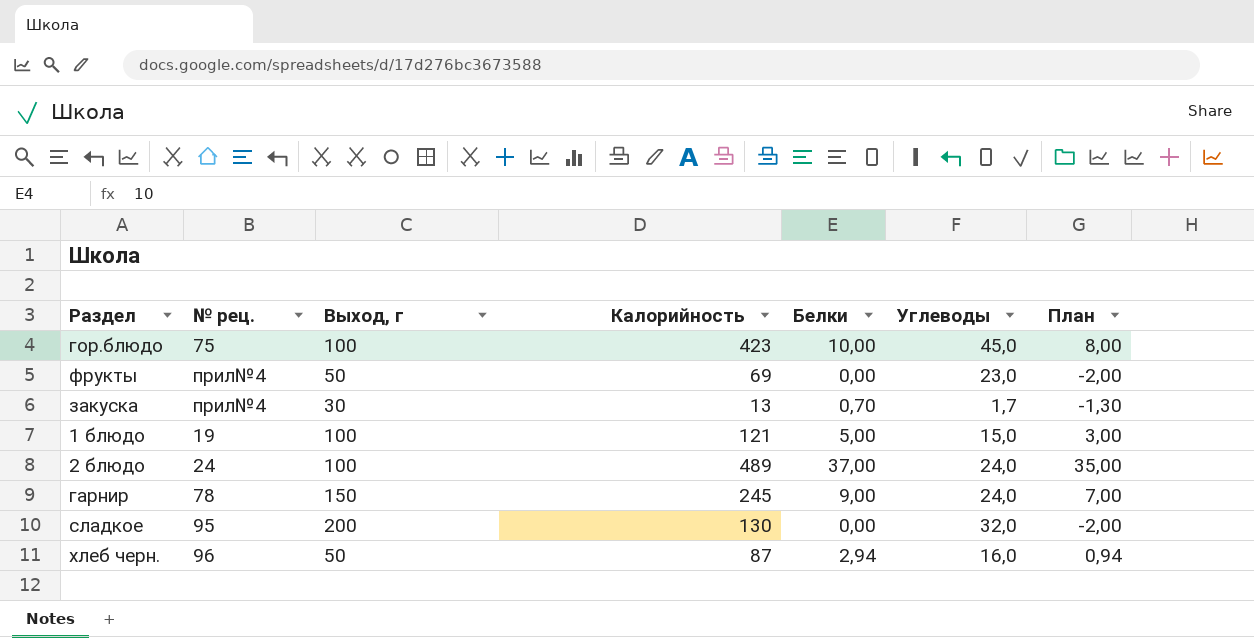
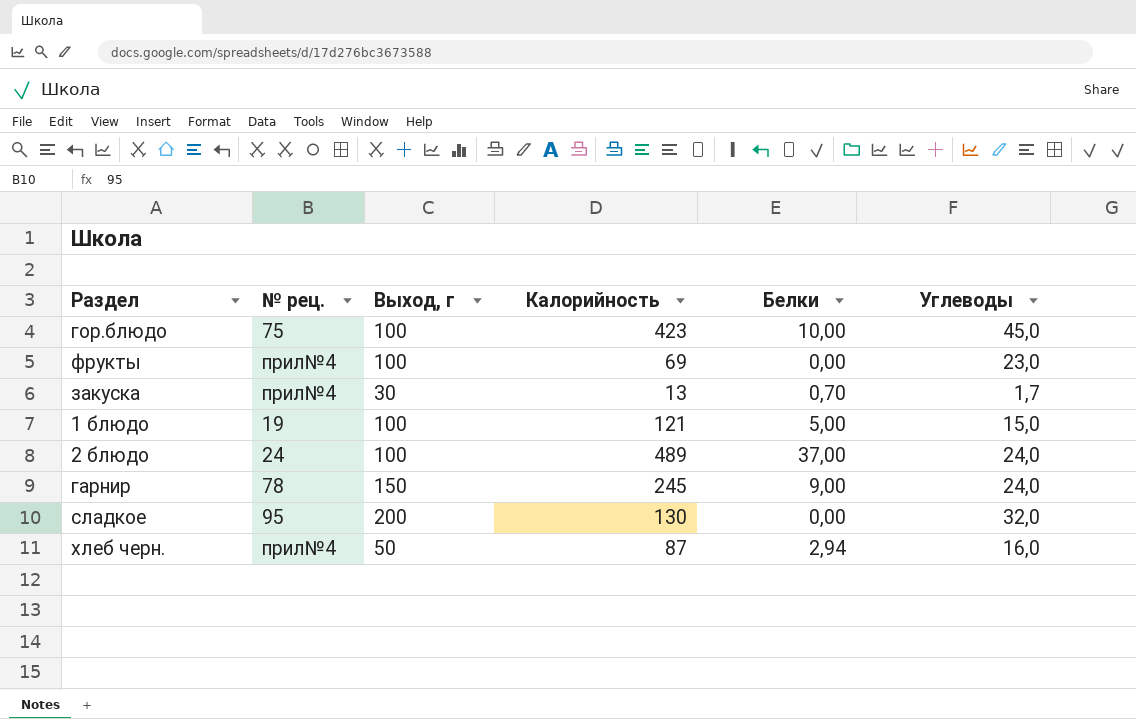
column План | formula: [Белки] - 2 -> none
фрукты | Выход, г: 50 -> 100
хлеб черн. | № рец.: 96 -> прил№4

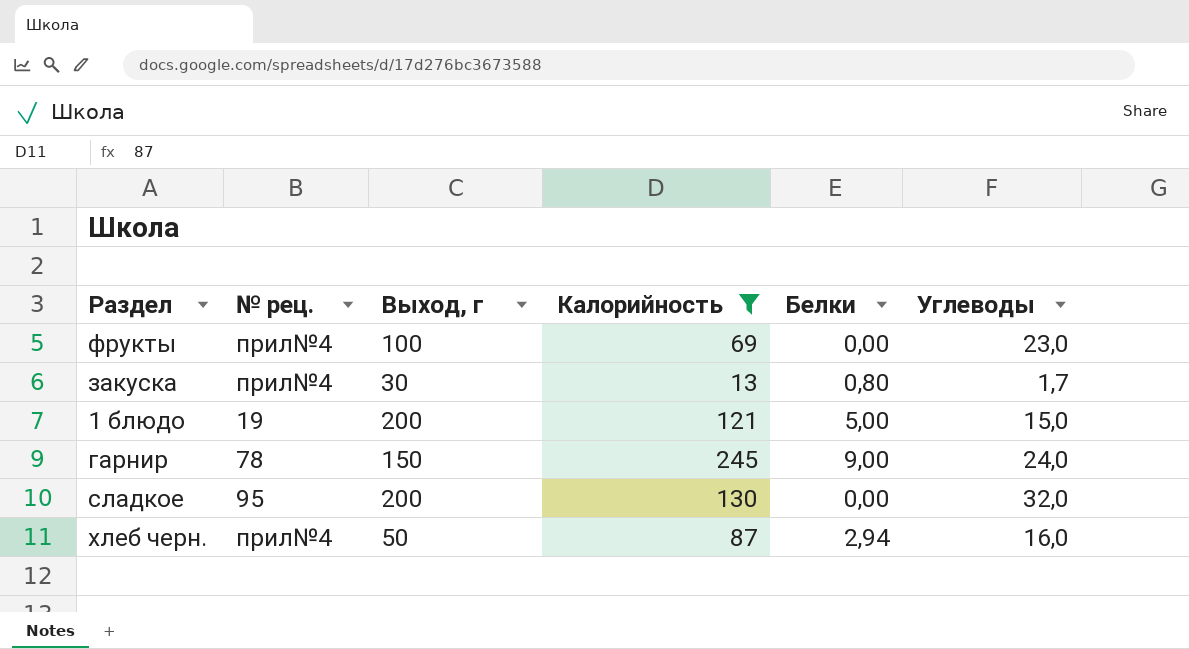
filter: none -> Калорийность <= 245
закуска | Белки: 0,70 -> 0,80
1 блюдо | Выход, г: 100 -> 200

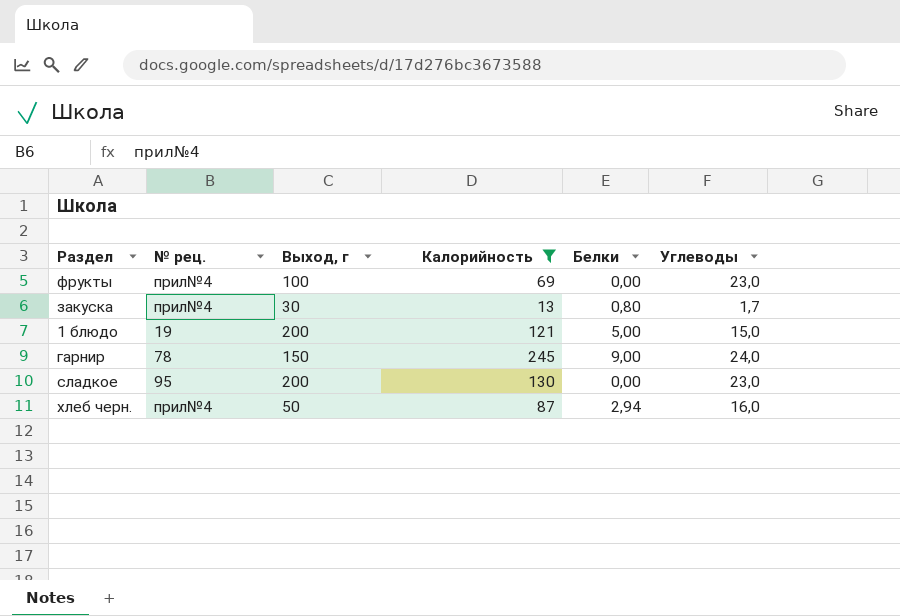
сладкое | Углеводы: 32,0 -> 23,0

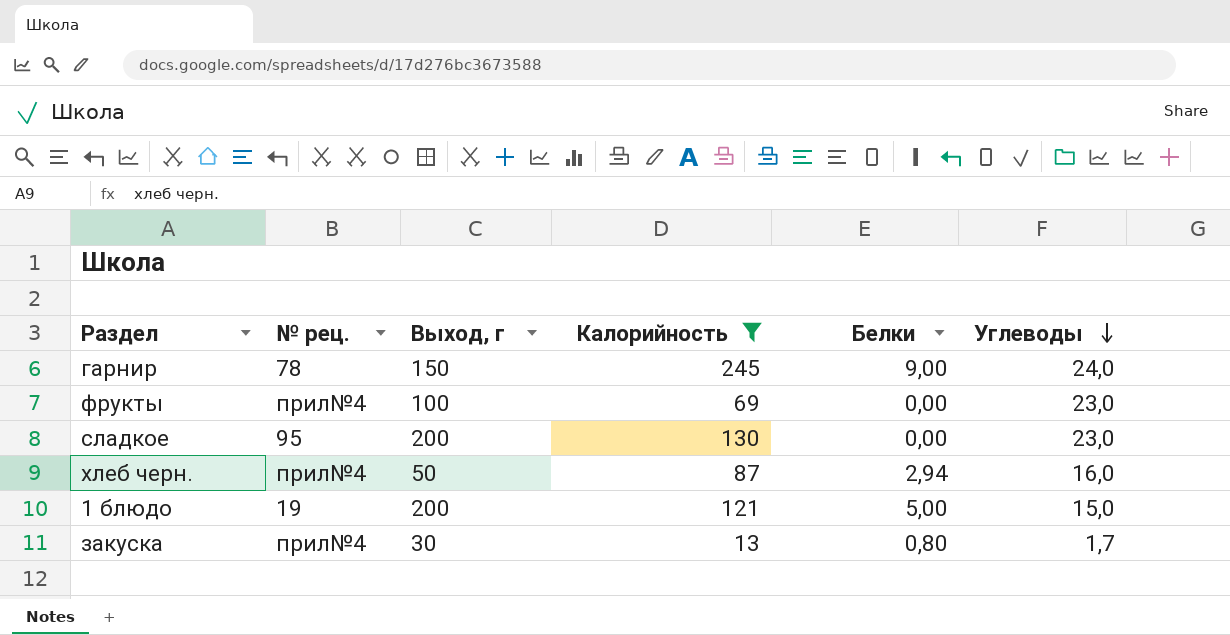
row order: none -> Углеводы descending

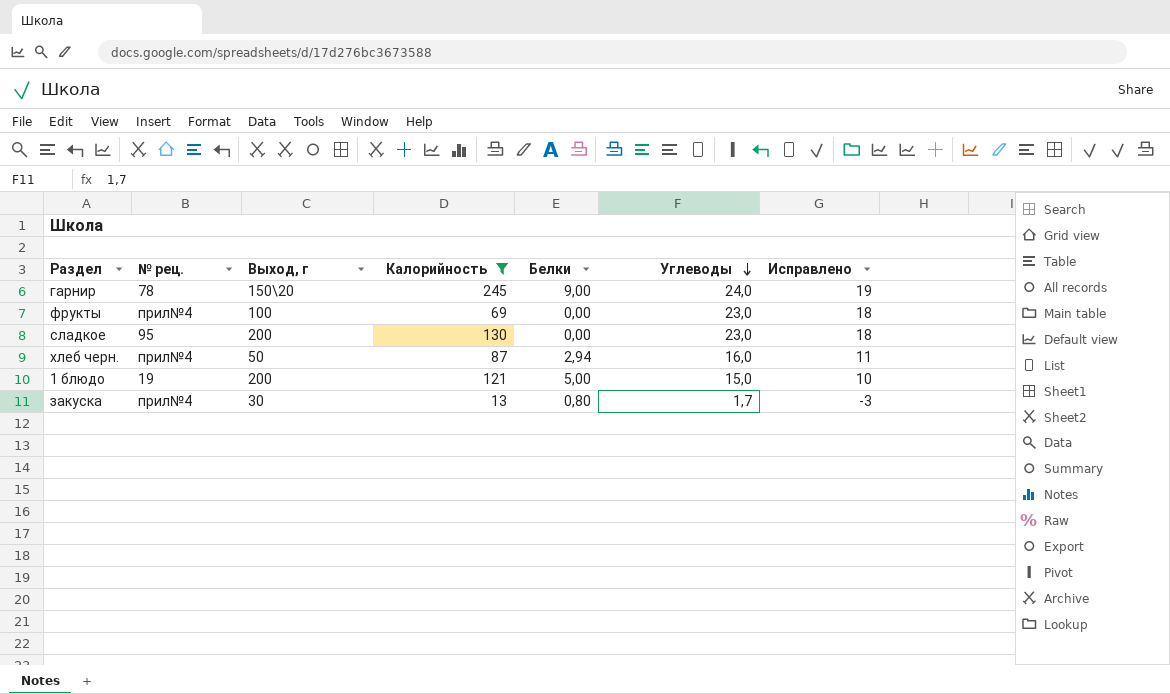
column Исправлено | formula: none -> [Углеводы] - 5
гарнир | Выход, г: 150 -> 150\20

